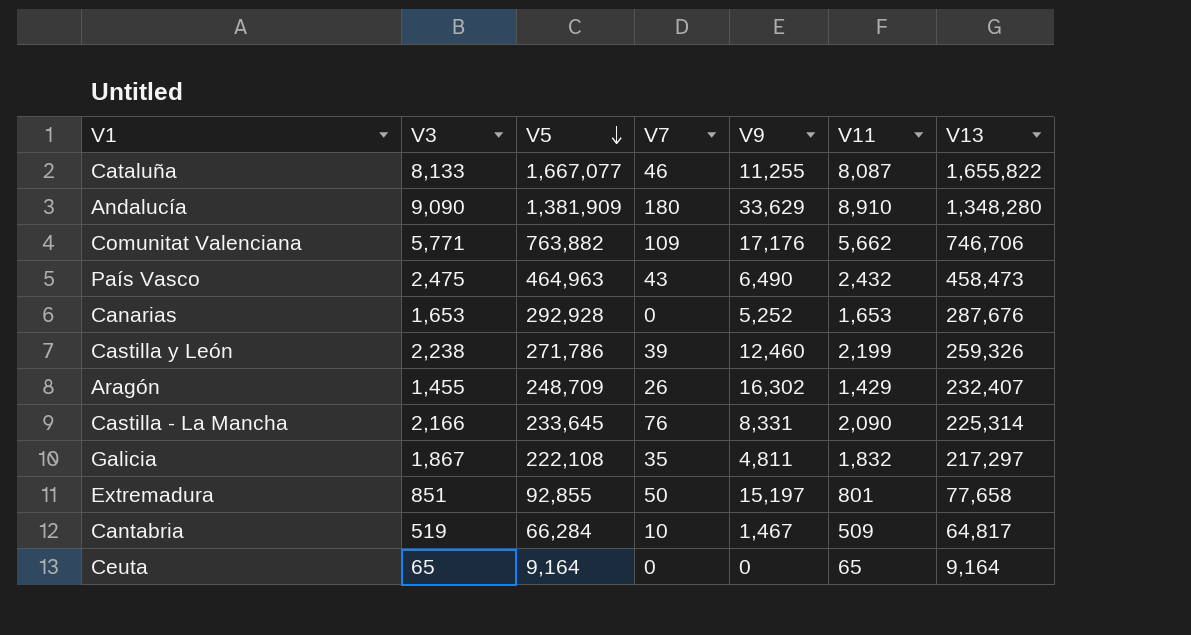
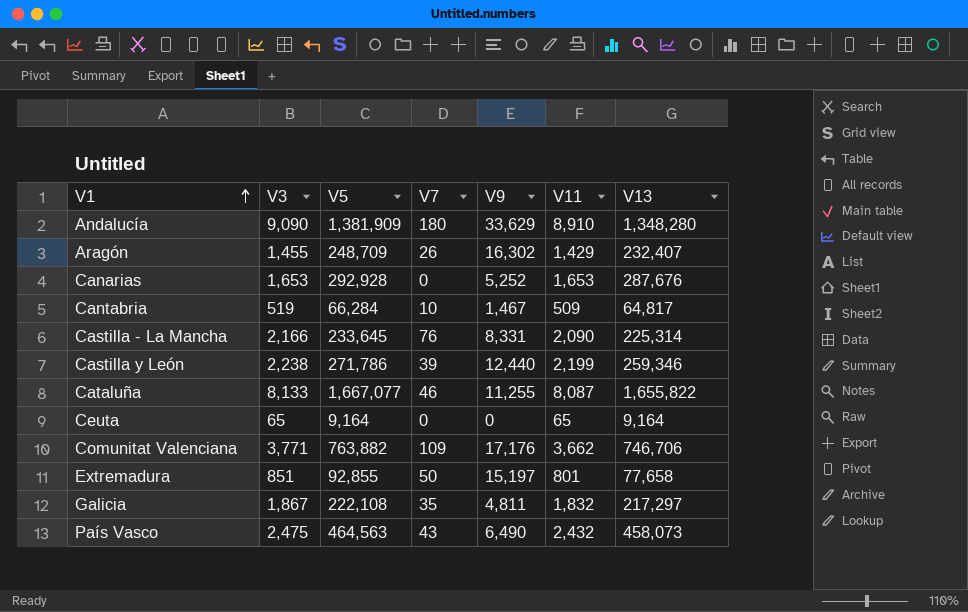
row order: V5 descending -> V1 ascending
Castilla y León | V9: 12,460 -> 12,440
Castilla y León | V13: 259,326 -> 259,346
Comunitat Valenciana | V3: 5,771 -> 3,771
Comunitat Valenciana | V11: 5,662 -> 3,662
País Vasco | V5: 464,963 -> 464,563
País Vasco | V13: 458,473 -> 458,073

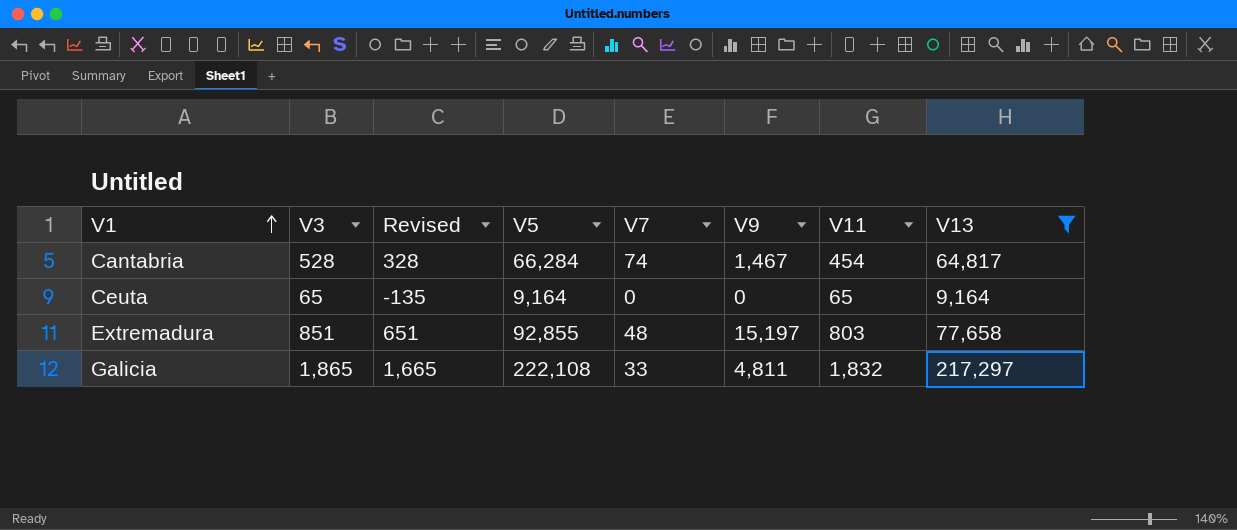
filter: none -> V13 <= 217,297
column Revised | formula: none -> [V3] - 200
Cantabria | V3: 519 -> 528
Cantabria | V7: 10 -> 74
Cantabria | V11: 509 -> 454
Extremadura | V7: 50 -> 48
Extremadura | V11: 801 -> 803
Galicia | V3: 1,867 -> 1,865
Galicia | V7: 35 -> 33

